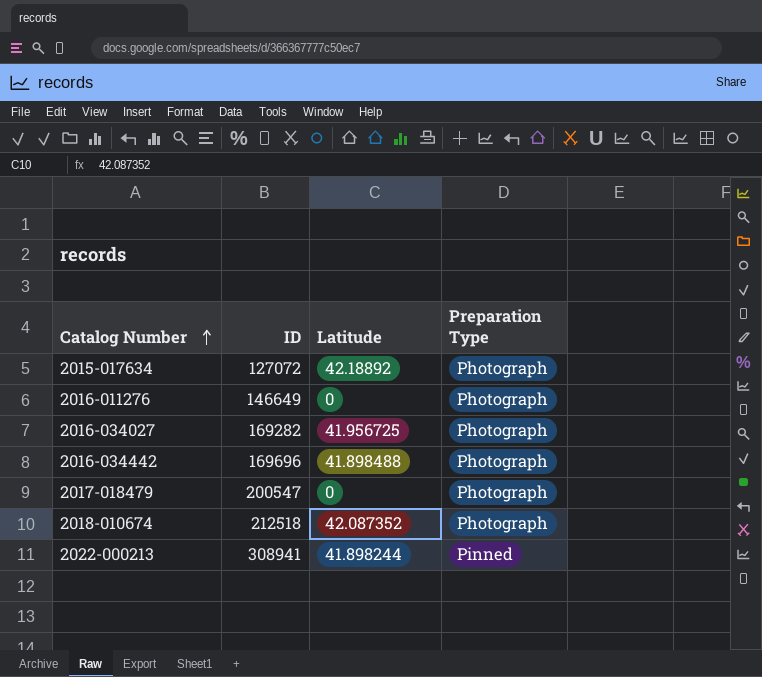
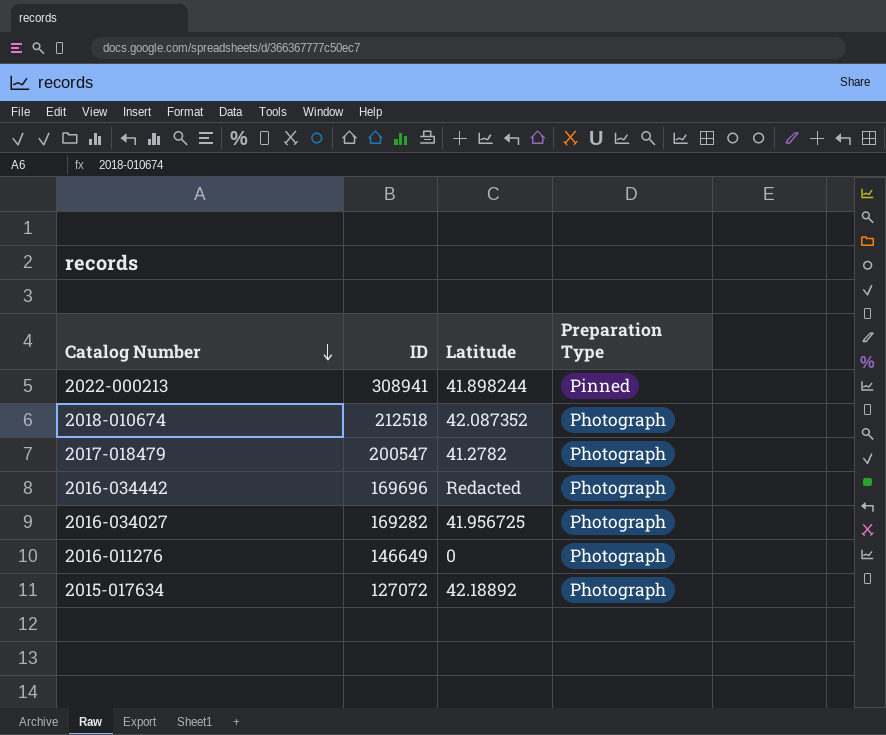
row order: Catalog Number ascending -> Catalog Number descending
2017-018479 | Latitude: 0 -> 41.2782
2016-034442 | Latitude: 41.898488 -> Redacted

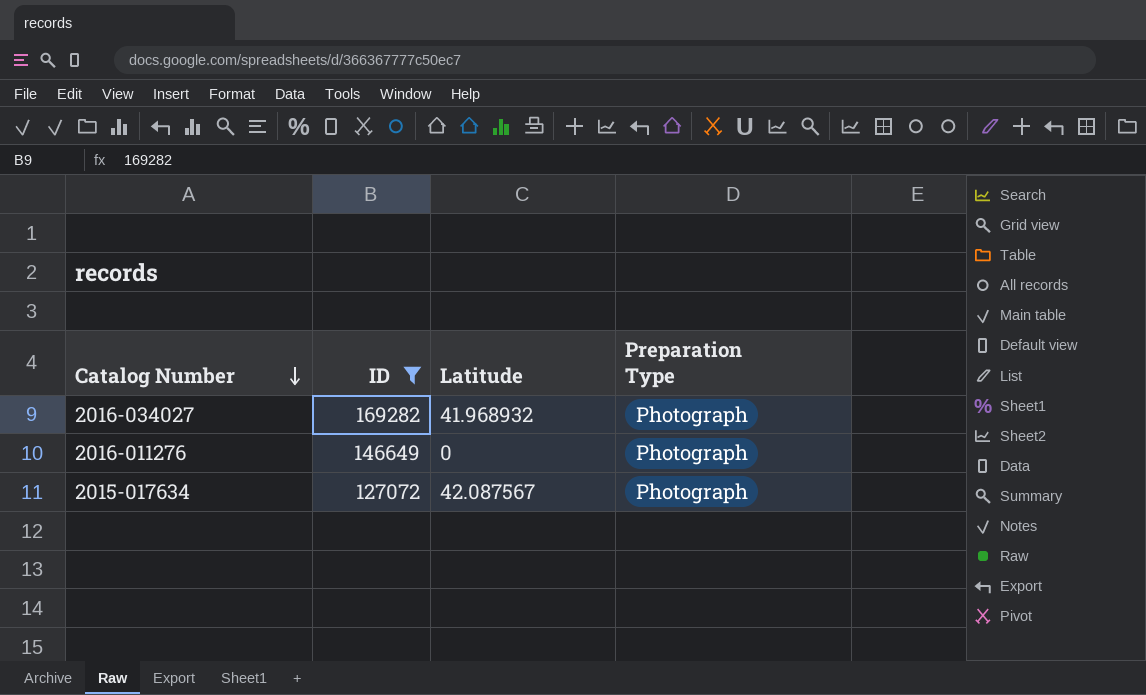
filter: none -> ID <= 169282
2016-034027 | Latitude: 41.956725 -> 41.968932
2015-017634 | Latitude: 42.18892 -> 42.087567

